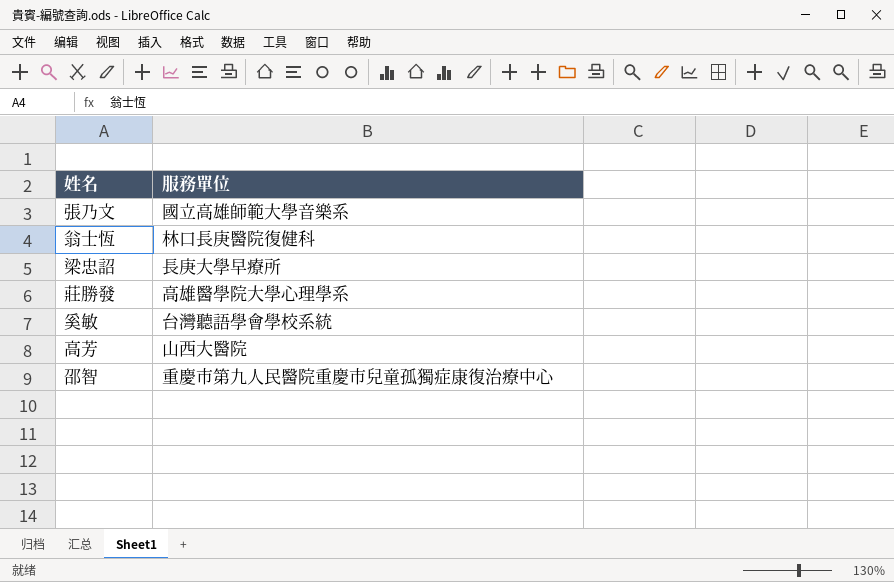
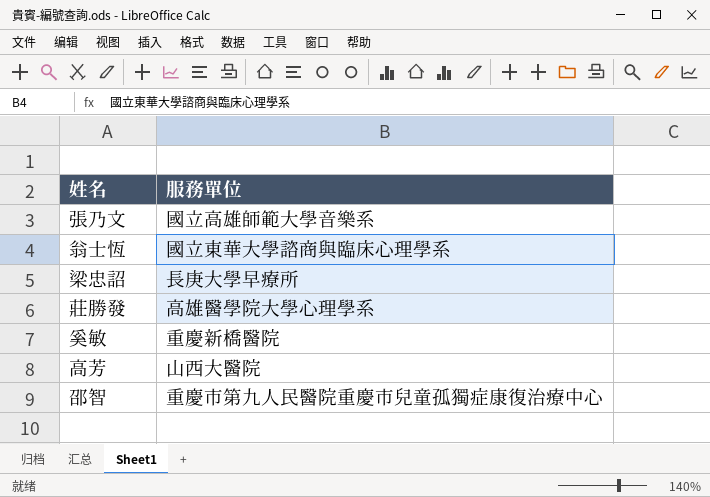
翁士恆 | 服務單位: 林口長庚醫院復健科 -> 國立東華大學諮商與臨床心理學系
奚敏 | 服務單位: 台灣聽語學會學校系統 -> 重慶新橋醫院

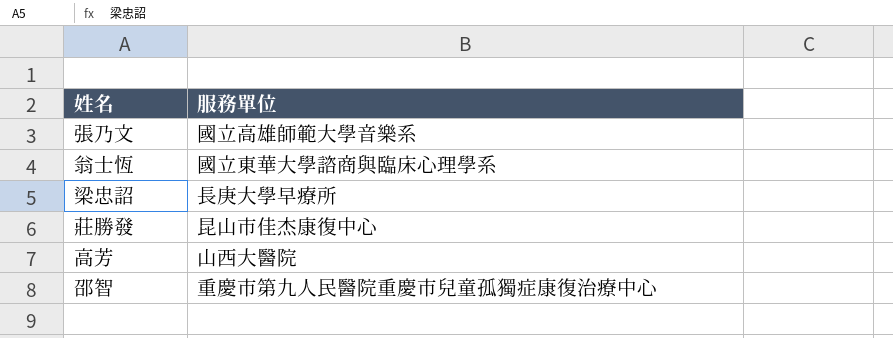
row 奚敏: 重慶新橋醫院 -> none
莊勝發 | 服務單位: 高雄醫學院大學心理學系 -> 昆山市佳杰康復中心

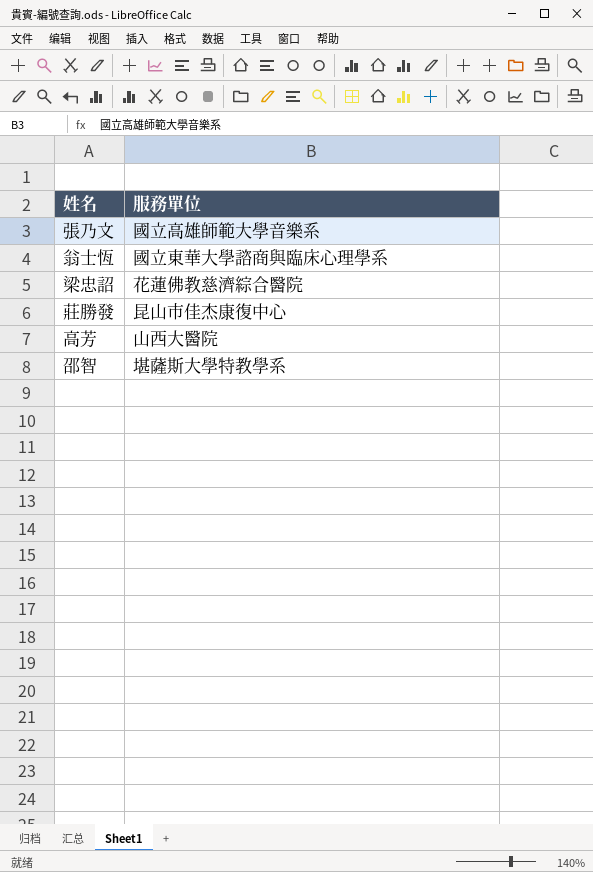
梁忠詔 | 服務單位: 長庚大學早療所 -> 花蓮佛教慈濟綜合醫院
邵智 | 服務單位: 重慶市第九人民醫院重慶市兒童孤獨症康復治療中心 -> 堪薩斯大學特教學系

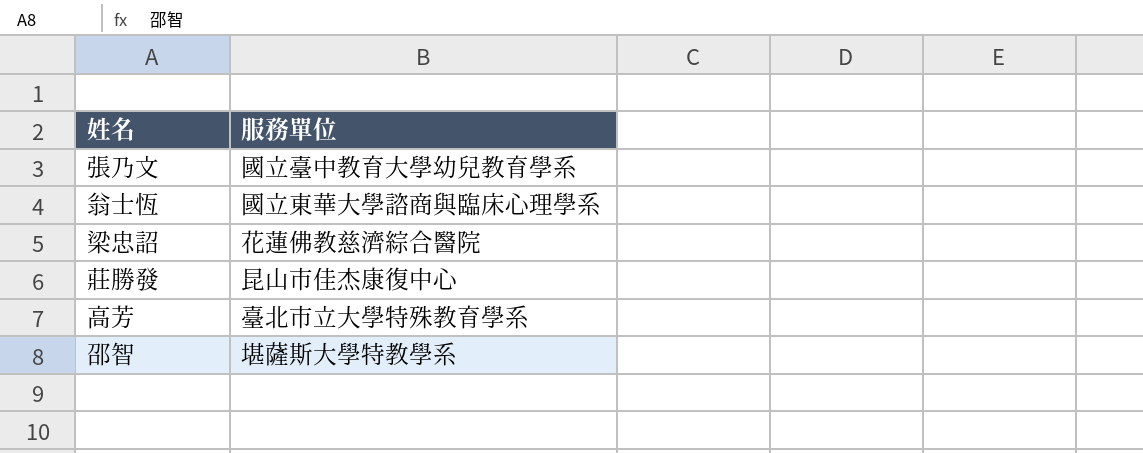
張乃文 | 服務單位: 國立高雄師範大學音樂系 -> 國立臺中教育大學幼兒教育學系
高芳 | 服務單位: 山西大醫院 -> 臺北市立大學特殊教育學系

